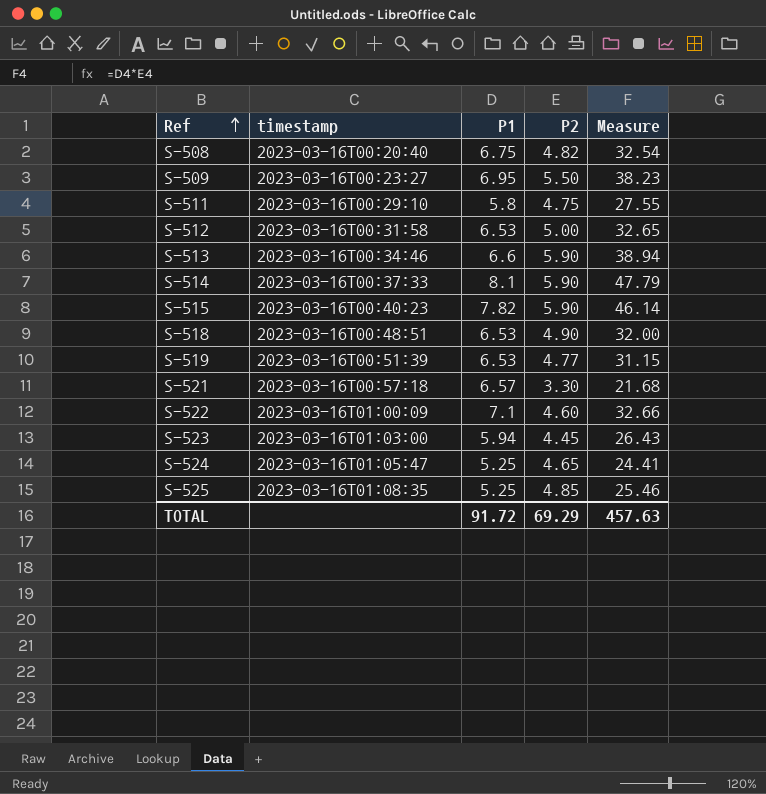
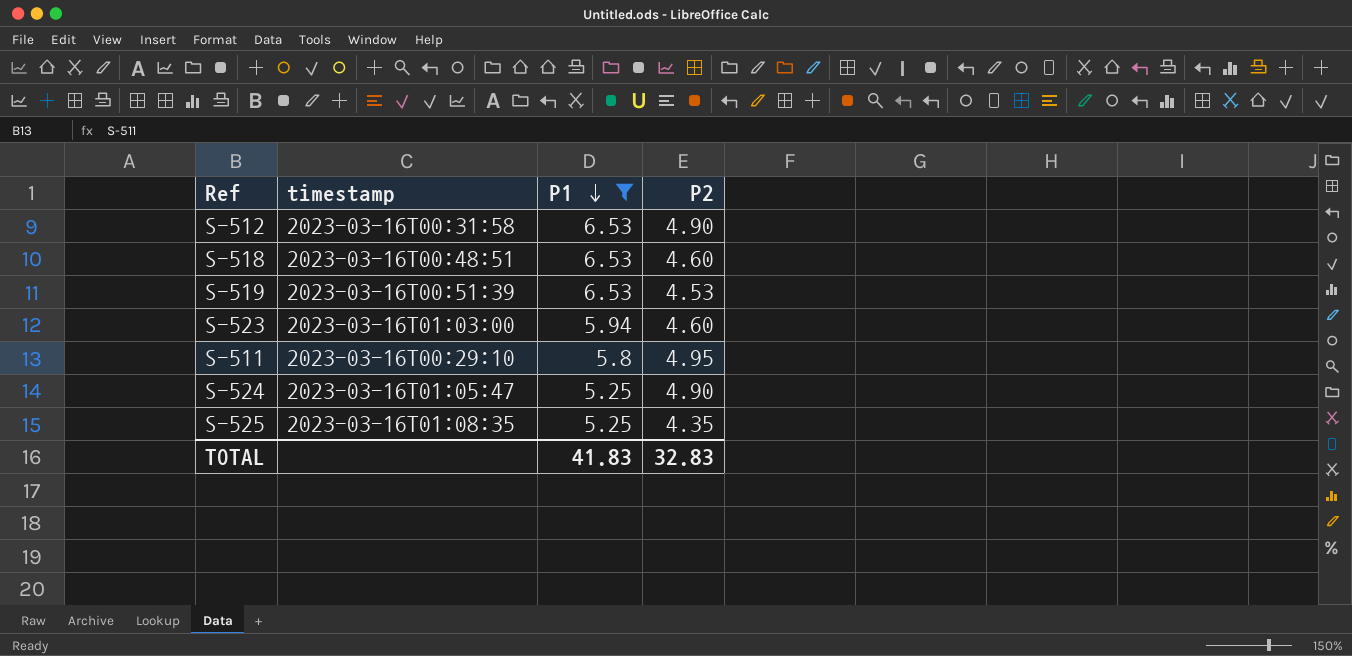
filter: none -> P1 <= 6.53
row order: Ref ascending -> P1 descending
column Measure | formula: [P1] * [P2] -> none
S-512 | P2: 5.00 -> 4.90
S-518 | P2: 4.90 -> 4.60
S-519 | P2: 4.77 -> 4.53
S-523 | P2: 4.45 -> 4.60
S-511 | P2: 4.75 -> 4.95
S-524 | P2: 4.65 -> 4.90
S-525 | P2: 4.85 -> 4.35
TOTAL | P1: 91.72 -> 41.83
TOTAL | P2: 69.29 -> 32.83

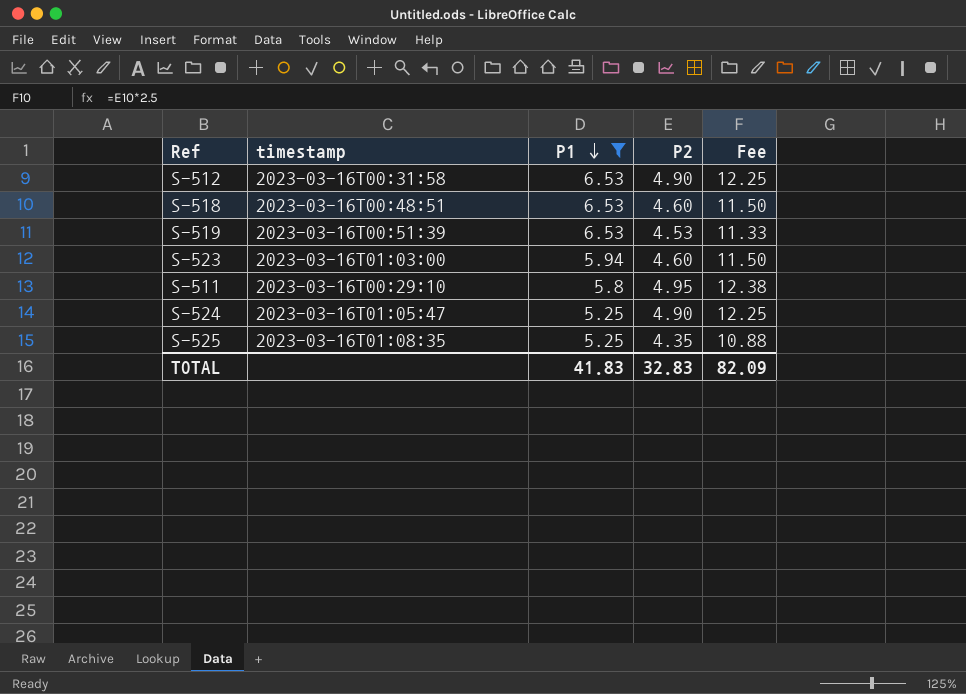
column Fee | formula: none -> [P2] * 2.5

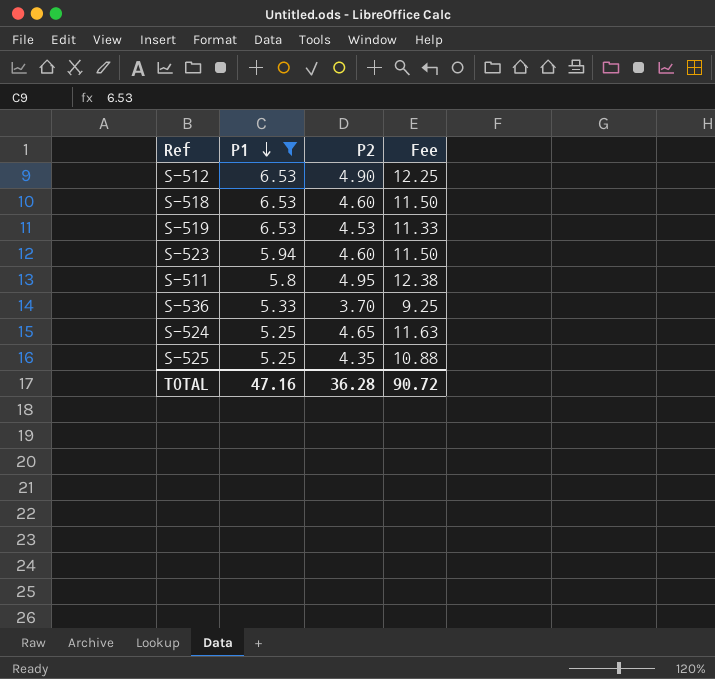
column timestamp | position: 2 -> none
row S-536: none -> 5.33 | 3.70 | 9.25
S-524 | P2: 4.90 -> 4.65
S-524 | Fee: 12.25 -> 11.63
TOTAL | P1: 41.83 -> 47.16
TOTAL | P2: 32.83 -> 36.28
TOTAL | Fee: 82.09 -> 90.72

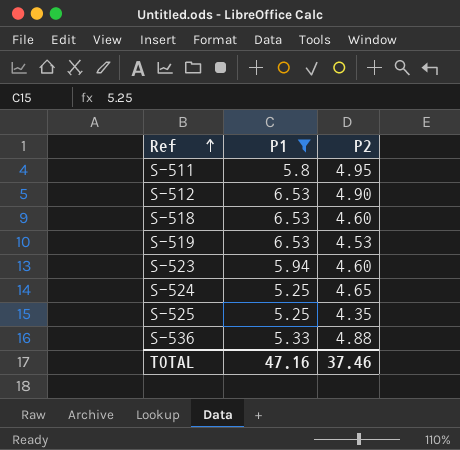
row order: P1 descending -> Ref ascending
column Fee | formula: [P2] * 2.5 -> none
S-536 | P2: 3.70 -> 4.88
TOTAL | P2: 36.28 -> 37.46

